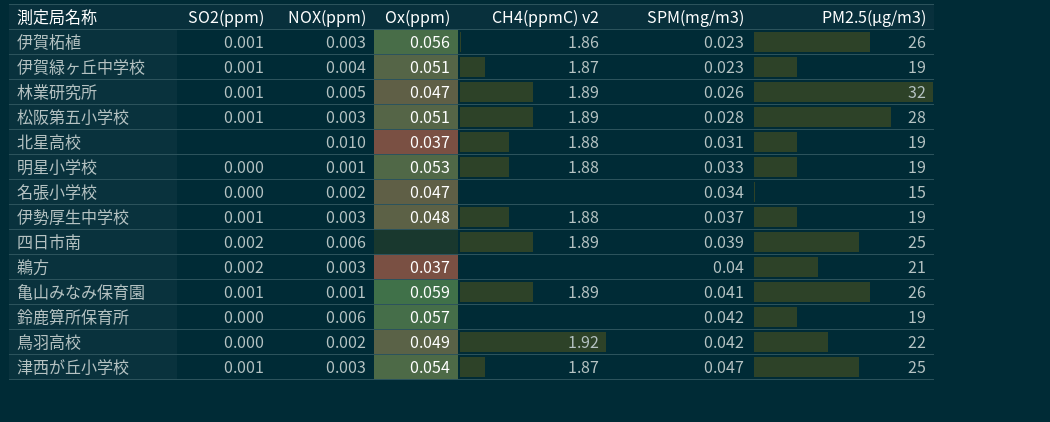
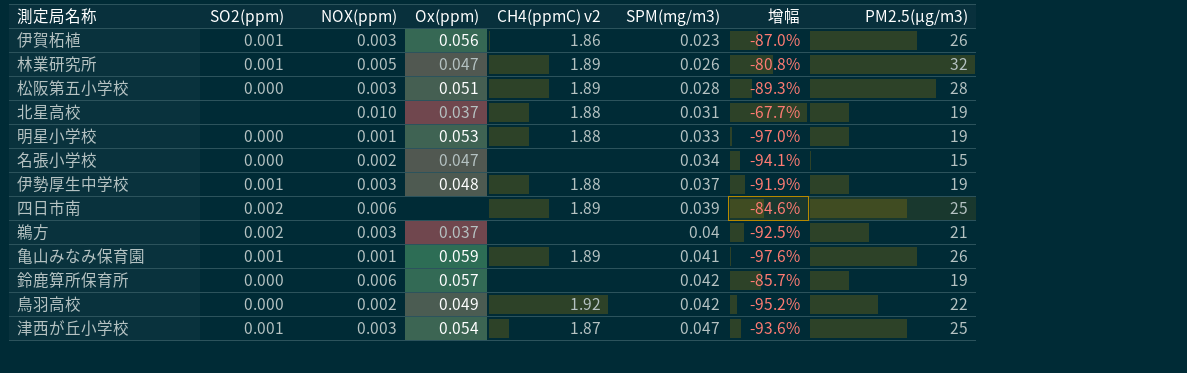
column 增幅 | formula: none -> ([NOX(ppm)] - [SPM(mg/m3)]) / [SPM(mg/m3)]
row 伊賀緑ヶ丘中学校: 0.001 | 0.004 | 0.051 | 1.87 | 0.023 | 19 -> none
松阪第五小学校 | SO2(ppm): 0.001 -> 0.000

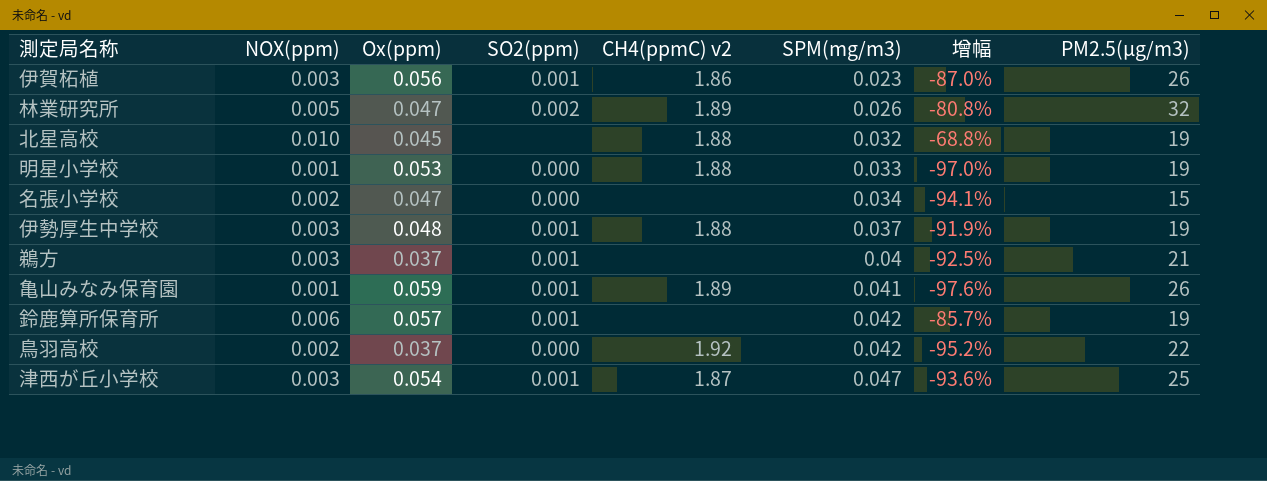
column SO2(ppm) | position: 2 -> 4
row 松阪第五小学校: 0.000 | 0.003 | 0.051 | 1.89 | 0.028 | -89.3% | 28 -> none
row 四日市南: 0.002 | 0.006 | none | 1.89 | 0.039 | -84.6% | 25 -> none
林業研究所 | SO2(ppm): 0.001 -> 0.002
北星高校 | Ox(ppm): 0.037 -> 0.045
北星高校 | SPM(mg/m3): 0.031 -> 0.032
北星高校 | 增幅: -67.7% -> -68.8%
鵜方 | SO2(ppm): 0.002 -> 0.001
鈴鹿算所保育所 | SO2(ppm): 0.000 -> 0.001
鳥羽高校 | Ox(ppm): 0.049 -> 0.037

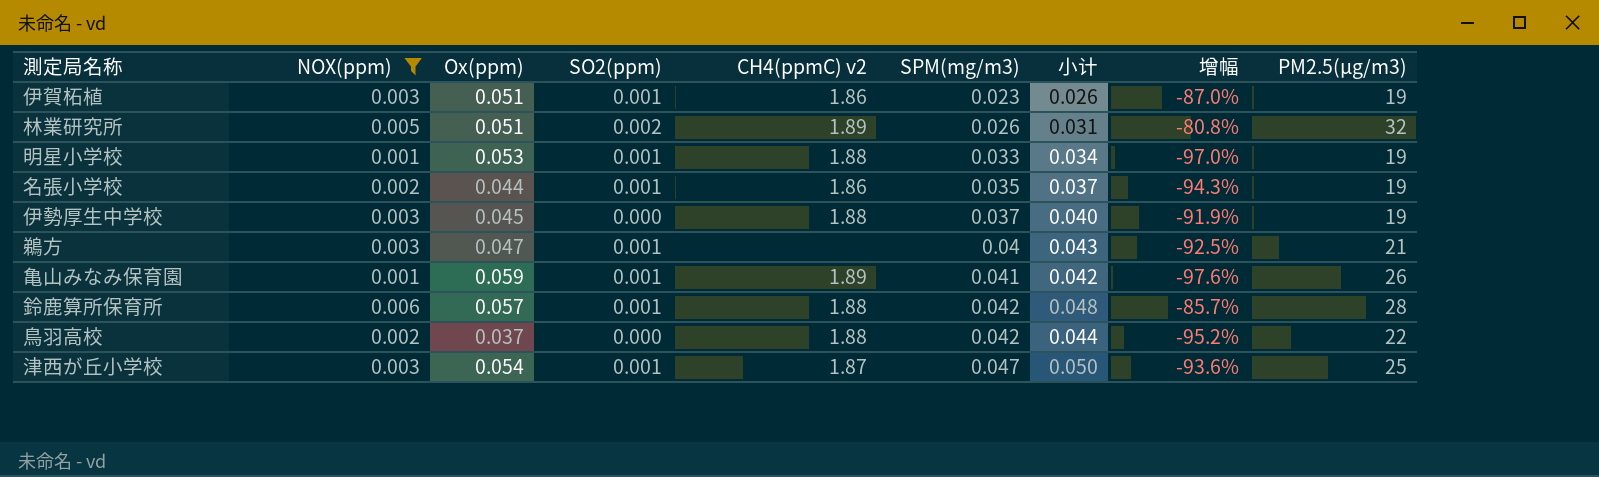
filter: none -> NOX(ppm) != 0.010
column 小计 | formula: none -> [NOX(ppm)] + [SPM(mg/m3)]
伊賀柘植 | Ox(ppm): 0.056 -> 0.051
伊賀柘植 | PM2.5(μg/m3): 26 -> 19
林業研究所 | Ox(ppm): 0.047 -> 0.051
明星小学校 | SO2(ppm): 0.000 -> 0.001
名張小学校 | Ox(ppm): 0.047 -> 0.044
名張小学校 | SO2(ppm): 0.000 -> 0.001
名張小学校 | CH4(ppmC) v2: none -> 1.86
名張小学校 | SPM(mg/m3): 0.034 -> 0.035
名張小学校 | 增幅: -94.1% -> -94.3%
名張小学校 | PM2.5(μg/m3): 15 -> 19
伊勢厚生中学校 | Ox(ppm): 0.048 -> 0.045
伊勢厚生中学校 | SO2(ppm): 0.001 -> 0.000
鵜方 | Ox(ppm): 0.037 -> 0.047
鈴鹿算所保育所 | CH4(ppmC) v2: none -> 1.88
鈴鹿算所保育所 | PM2.5(μg/m3): 19 -> 28
鳥羽高校 | CH4(ppmC) v2: 1.92 -> 1.88

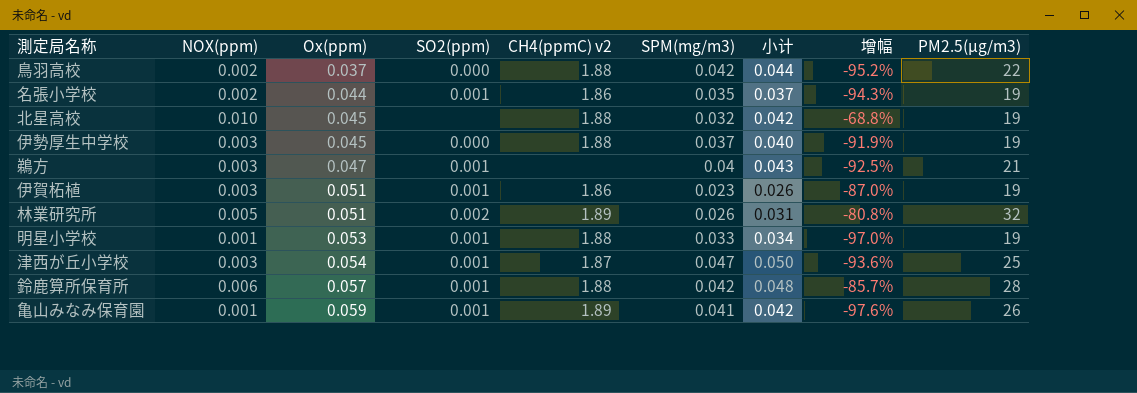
filter: NOX(ppm) != 0.010 -> none
row order: SPM(mg/m3) ascending -> Ox(ppm) ascending

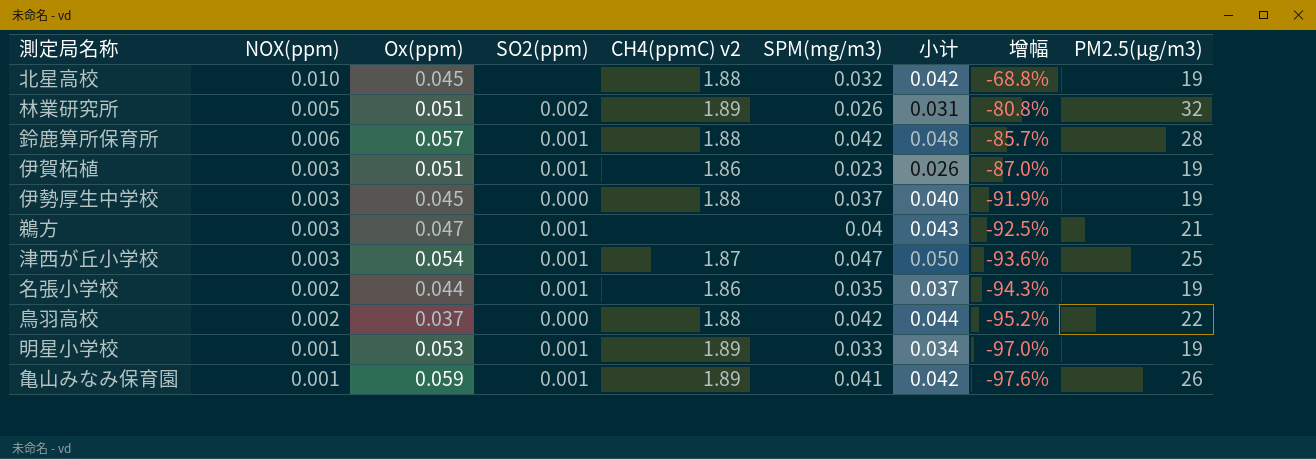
row order: Ox(ppm) ascending -> 增幅 descending
明星小学校 | CH4(ppmC) v2: 1.88 -> 1.89

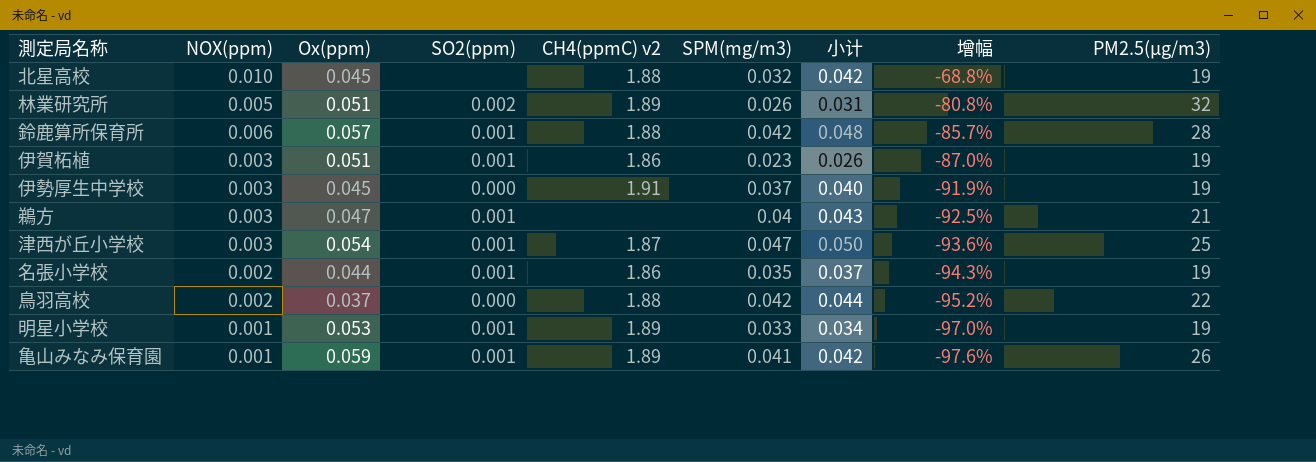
伊勢厚生中学校 | CH4(ppmC) v2: 1.88 -> 1.91

